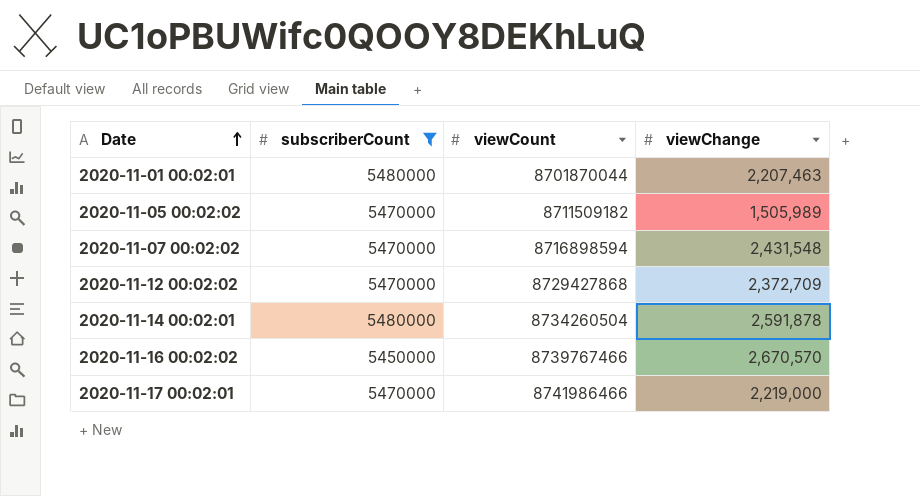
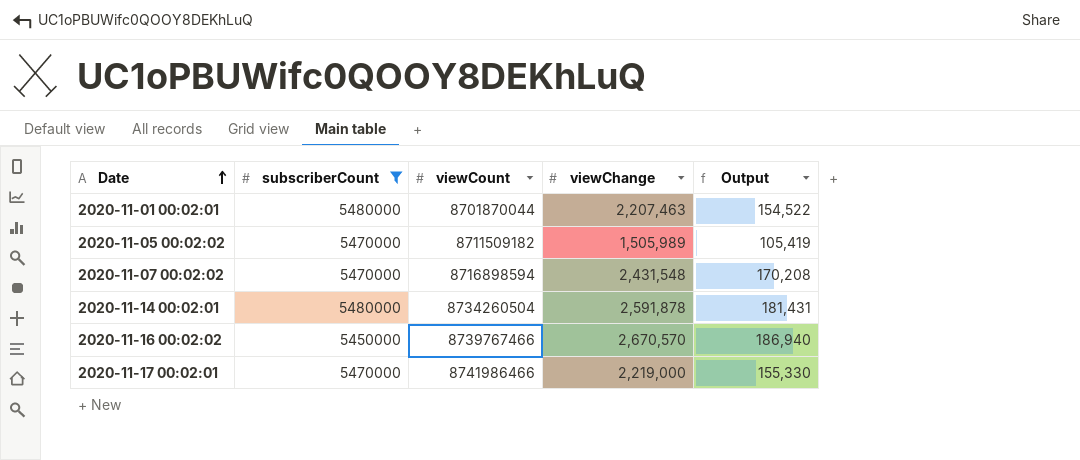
column Output | formula: none -> [viewChange] * 0.07
row 2020-11-12 00:02:02: 5470000 | 8729427868 | 2,372,709 -> none

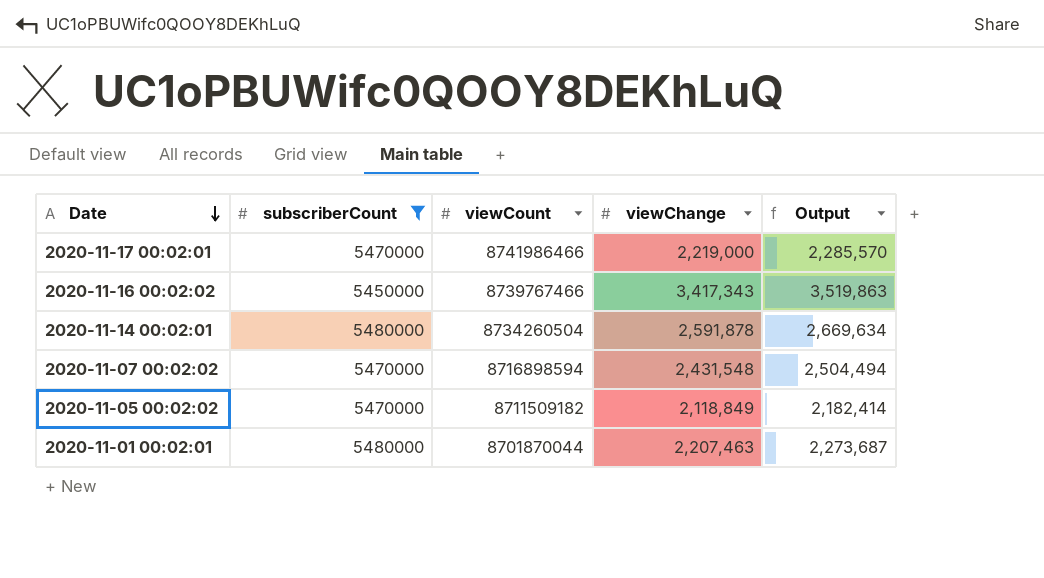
row order: Date ascending -> Date descending
column Output | formula: [viewChange] * 0.07 -> [viewChange] * 1.03
2020-11-16 00:02:02 | viewChange: 2,670,570 -> 3,417,343
2020-11-05 00:02:02 | viewChange: 1,505,989 -> 2,118,849

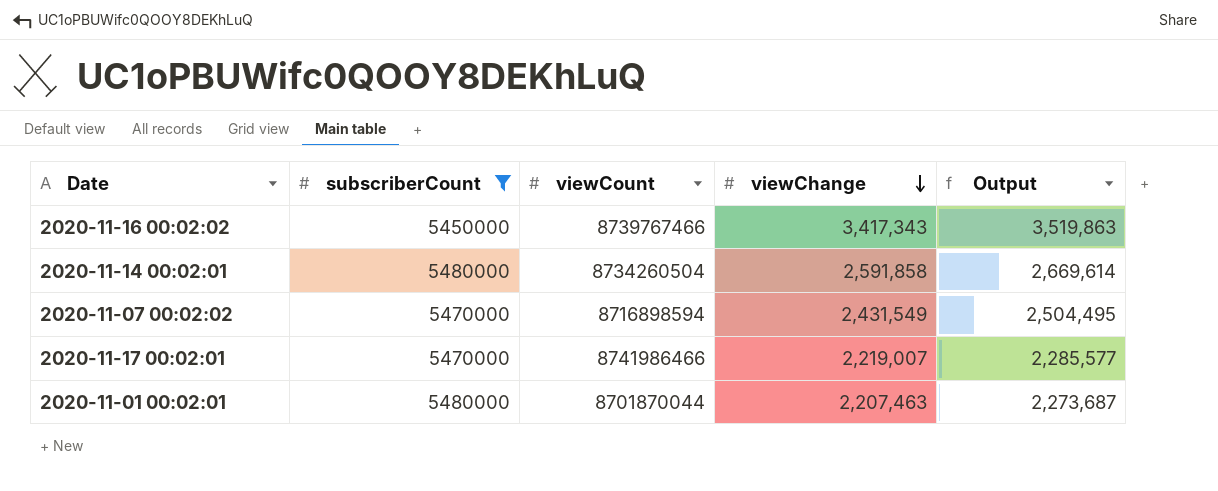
row order: Date descending -> viewChange descending
row 2020-11-05 00:02:02: 5470000 | 8711509182 | 2,118,849 | 2,182,414 -> none
2020-11-14 00:02:01 | viewChange: 2,591,878 -> 2,591,858
2020-11-14 00:02:01 | Output: 2,669,634 -> 2,669,614
2020-11-07 00:02:02 | viewChange: 2,431,548 -> 2,431,549
2020-11-07 00:02:02 | Output: 2,504,494 -> 2,504,495
2020-11-17 00:02:01 | viewChange: 2,219,000 -> 2,219,007
2020-11-17 00:02:01 | Output: 2,285,570 -> 2,285,577

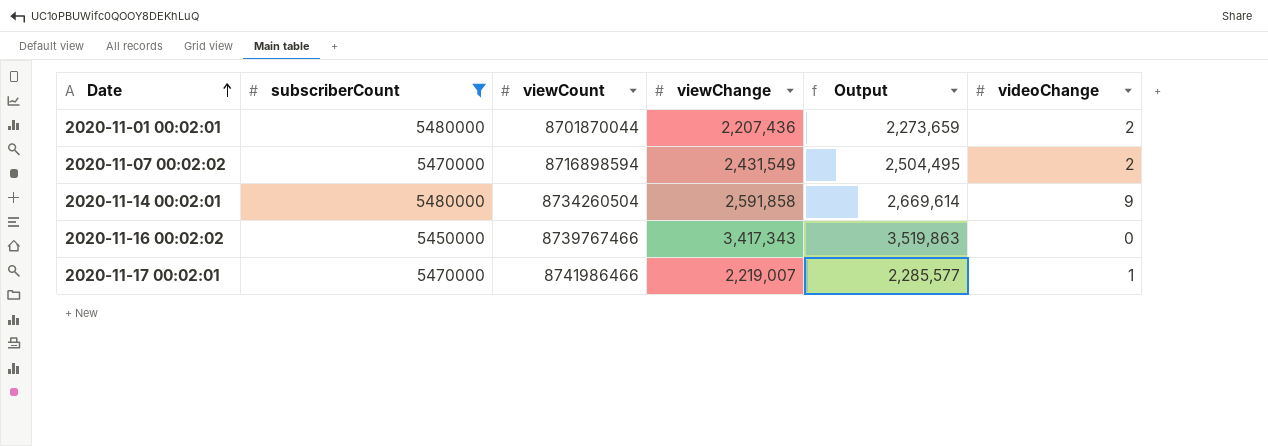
row order: viewChange descending -> Date ascending
column videoChange | position: none -> 6
2020-11-01 00:02:01 | viewChange: 2,207,463 -> 2,207,436
2020-11-01 00:02:01 | Output: 2,273,687 -> 2,273,659

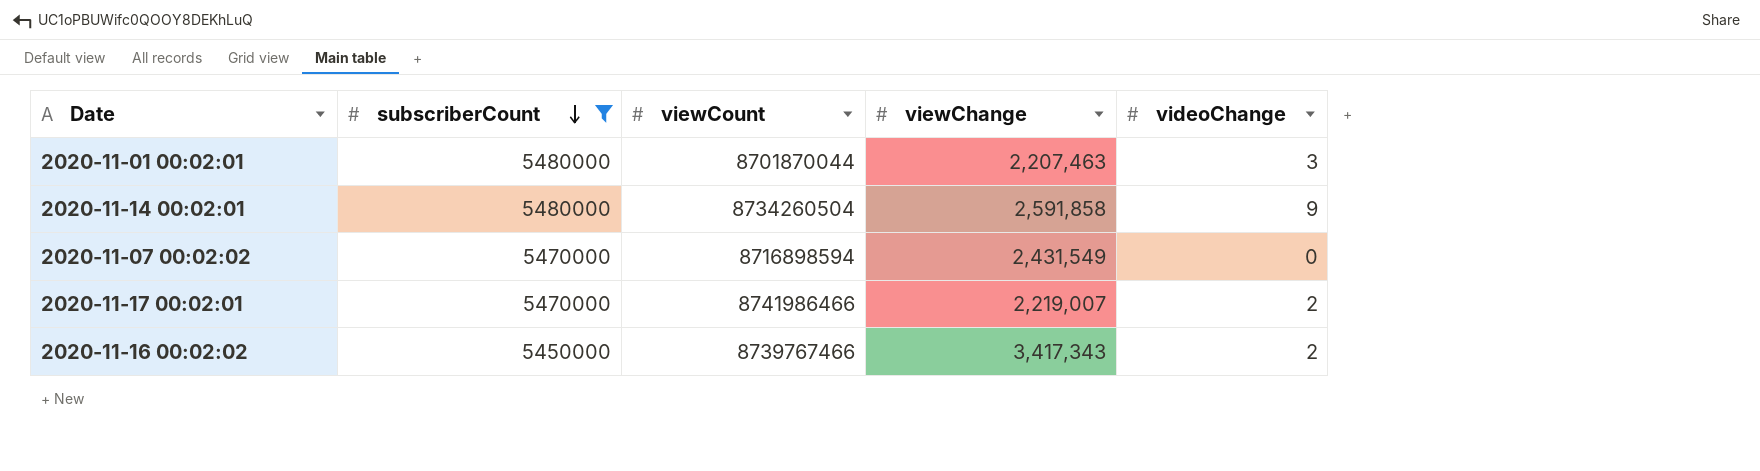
row order: Date ascending -> subscriberCount descending
column Output | formula: [viewChange] * 1.03 -> none
2020-11-01 00:02:01 | viewChange: 2,207,436 -> 2,207,463
2020-11-01 00:02:01 | videoChange: 2 -> 3
2020-11-07 00:02:02 | videoChange: 2 -> 0
2020-11-17 00:02:01 | videoChange: 1 -> 2
2020-11-16 00:02:02 | videoChange: 0 -> 2

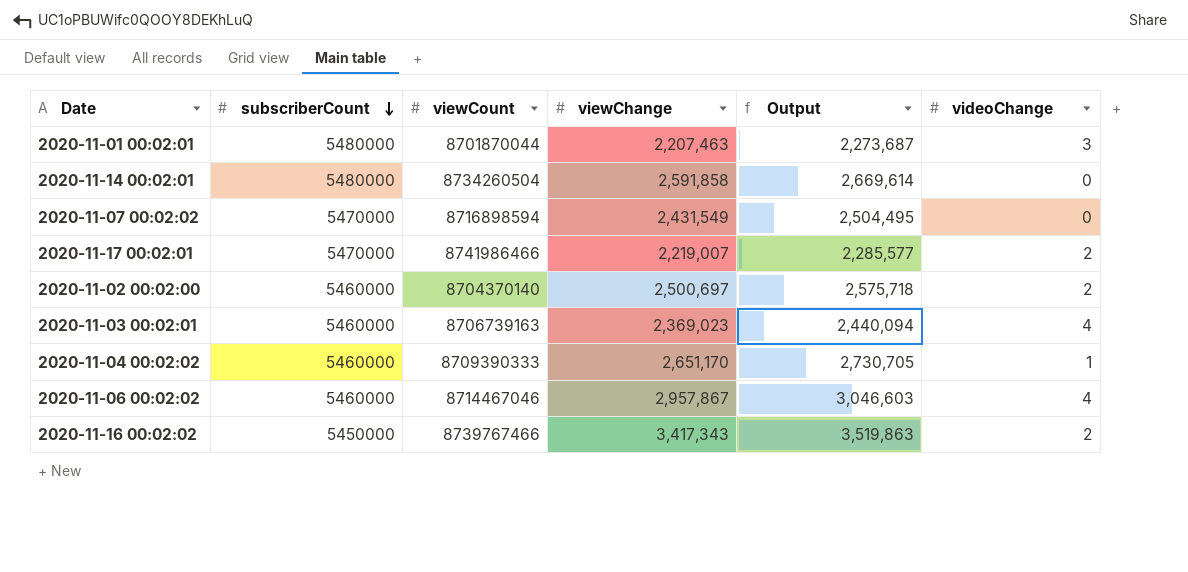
filter: subscriberCount != 5460000 -> none
column Output | formula: none -> [viewChange] * 1.03
2020-11-14 00:02:01 | videoChange: 9 -> 0

